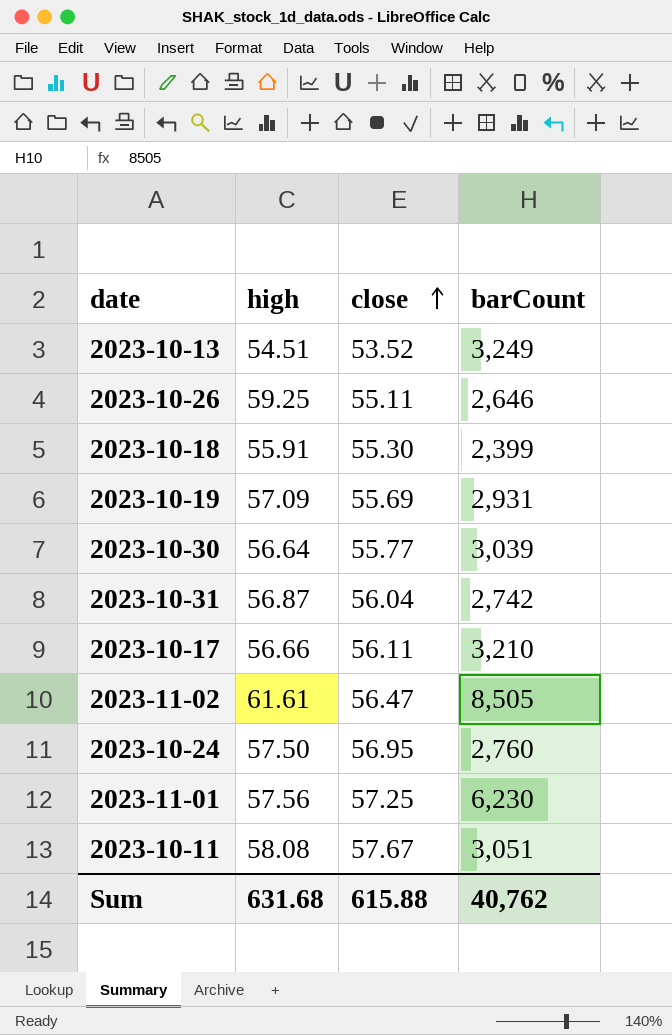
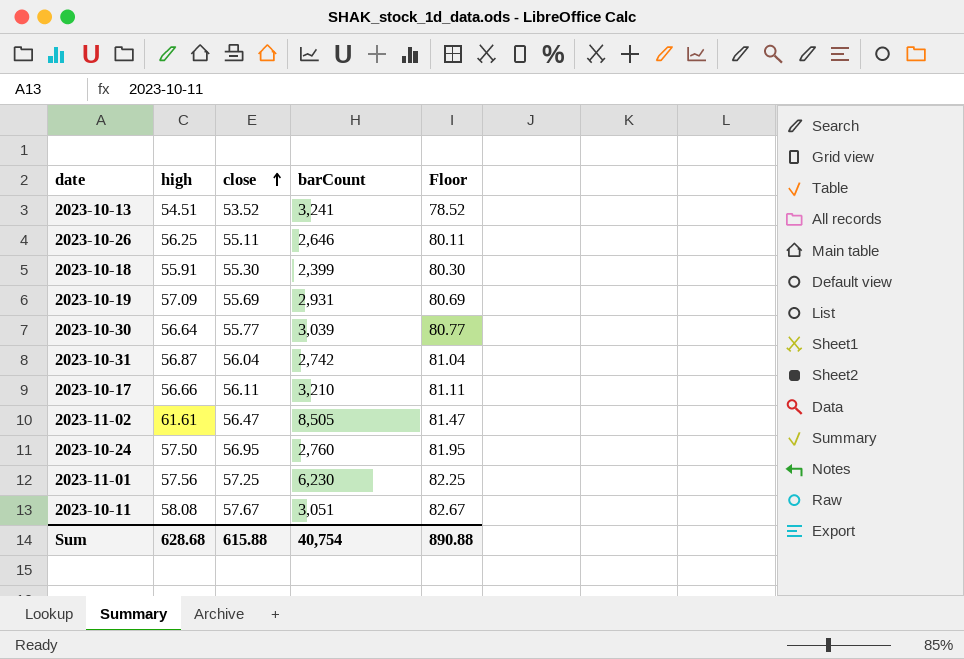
column Floor | formula: none -> [close] + 25
2023-10-13 | barCount: 3,249 -> 3,241
2023-10-26 | high: 59.25 -> 56.25
Sum | high: 631.68 -> 628.68
Sum | barCount: 40,762 -> 40,754

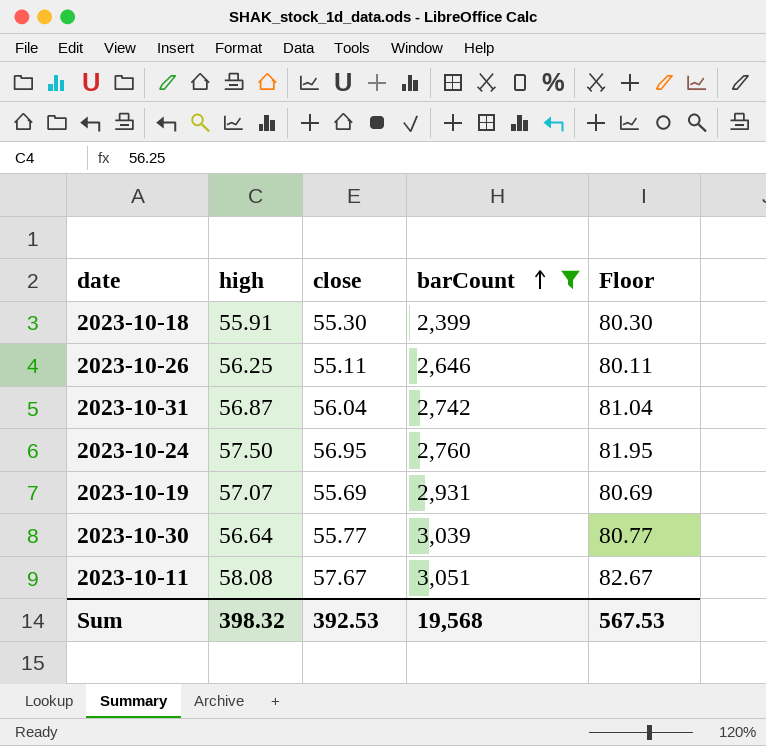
filter: none -> barCount <= 3,051
row order: close ascending -> barCount ascending
2023-10-19 | high: 57.09 -> 57.07
Sum | high: 628.68 -> 398.32
Sum | close: 615.88 -> 392.53
Sum | barCount: 40,754 -> 19,568
Sum | Floor: 890.88 -> 567.53

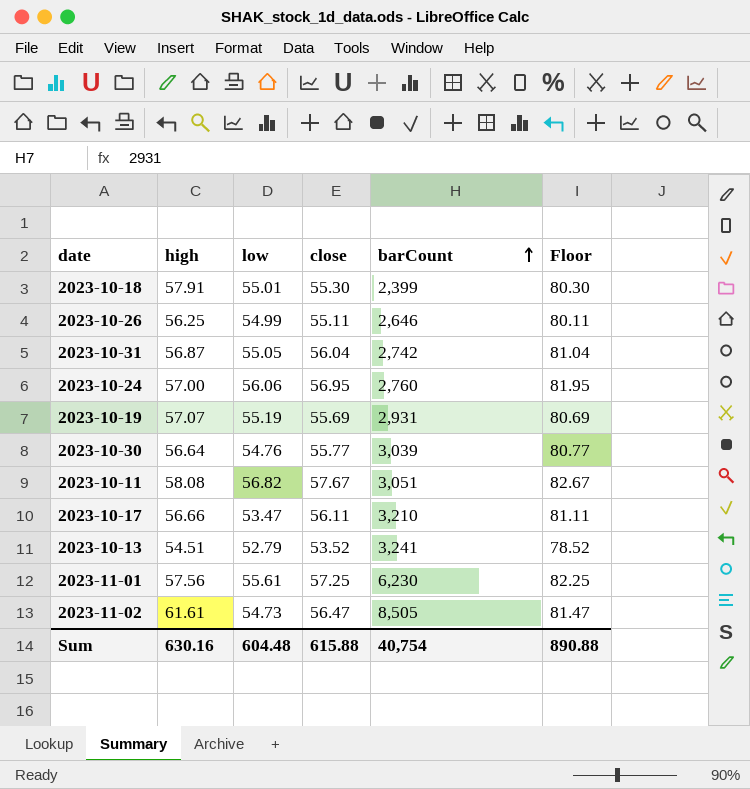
filter: barCount <= 3,051 -> none
column low | position: none -> 3
2023-10-18 | high: 55.91 -> 57.91
2023-10-24 | high: 57.50 -> 57.00
Sum | high: 398.32 -> 630.16
Sum | close: 392.53 -> 615.88
Sum | barCount: 19,568 -> 40,754
Sum | Floor: 567.53 -> 890.88

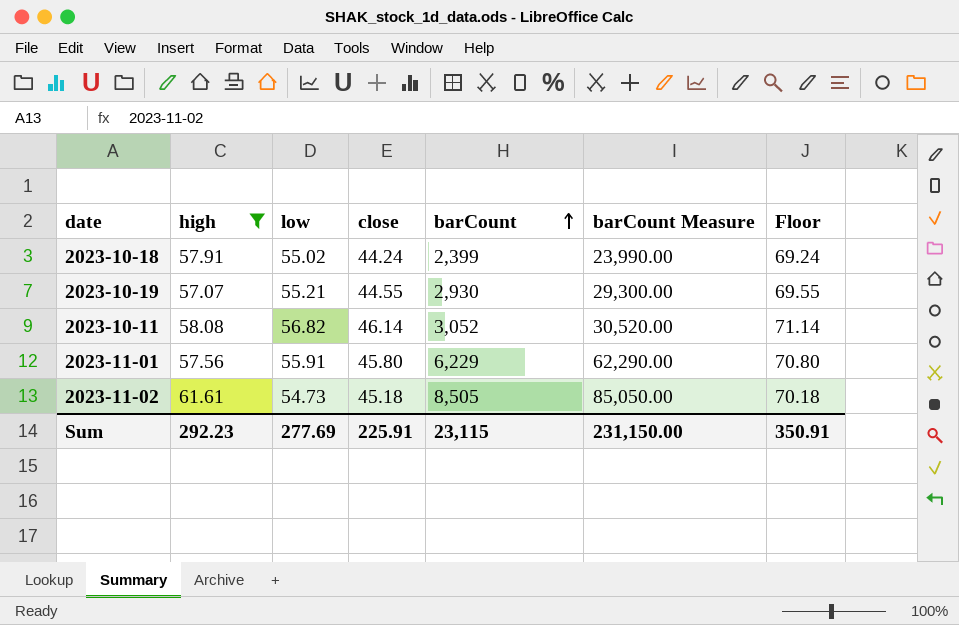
filter: none -> high >= 57.07
column barCount Measure | formula: none -> [barCount] * 10
2023-10-18 | low: 55.01 -> 55.02
2023-10-18 | close: 55.30 -> 44.24
2023-10-18 | Floor: 80.30 -> 69.24
2023-10-19 | low: 55.19 -> 55.21
2023-10-19 | close: 55.69 -> 44.55
2023-10-19 | barCount: 2,931 -> 2,930
2023-10-19 | Floor: 80.69 -> 69.55
2023-10-11 | close: 57.67 -> 46.14
2023-10-11 | barCount: 3,051 -> 3,052
2023-10-11 | Floor: 82.67 -> 71.14
2023-11-01 | low: 55.61 -> 55.91
2023-11-01 | close: 57.25 -> 45.80
2023-11-01 | barCount: 6,230 -> 6,229
2023-11-01 | Floor: 82.25 -> 70.80
2023-11-02 | close: 56.47 -> 45.18
2023-11-02 | Floor: 81.47 -> 70.18
Sum | high: 630.16 -> 292.23
Sum | low: 604.48 -> 277.69
Sum | close: 615.88 -> 225.91
Sum | barCount: 40,754 -> 23,115
Sum | Floor: 890.88 -> 350.91

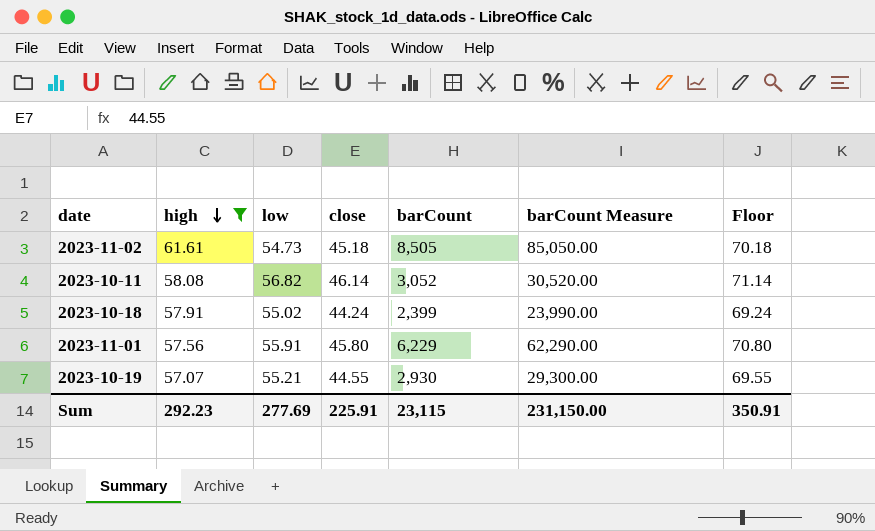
row order: barCount ascending -> high descending

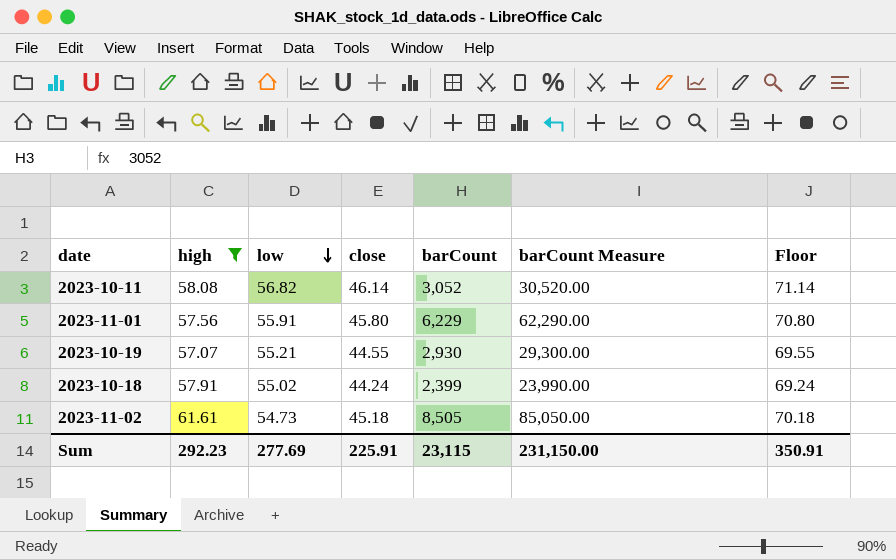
row order: high descending -> low descending

